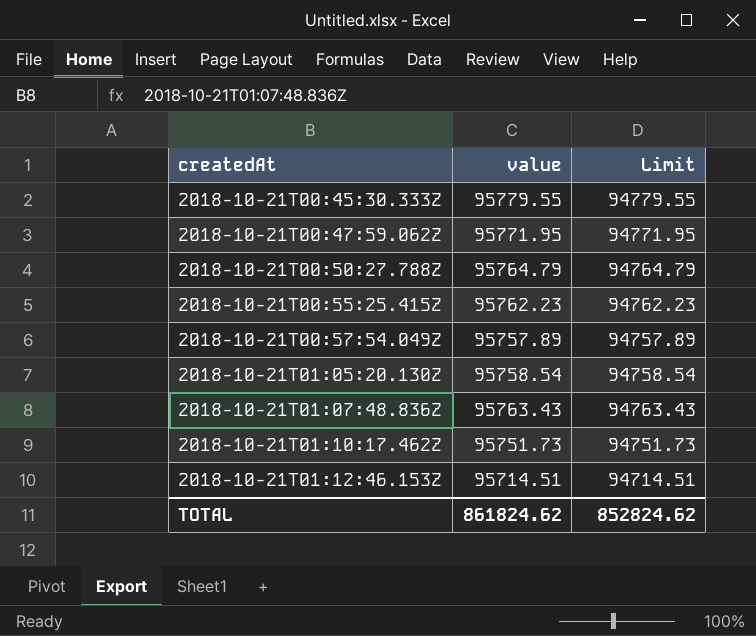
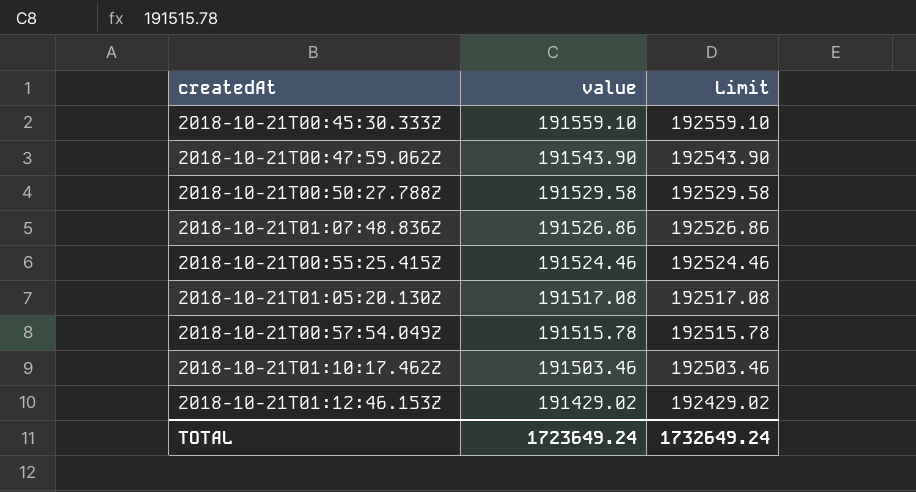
row order: createdAt ascending -> value descending
column Limit | formula: [value] - 1000 -> [value] + 1000
2018-10-21T00:45:30.333Z | value: 95779.55 -> 191559.10
2018-10-21T00:47:59.062Z | value: 95771.95 -> 191543.90
2018-10-21T00:50:27.788Z | value: 95764.79 -> 191529.58
2018-10-21T01:07:48.836Z | value: 95763.43 -> 191526.86
2018-10-21T00:55:25.415Z | value: 95762.23 -> 191524.46
2018-10-21T01:05:20.130Z | value: 95758.54 -> 191517.08
2018-10-21T00:57:54.049Z | value: 95757.89 -> 191515.78
2018-10-21T01:10:17.462Z | value: 95751.73 -> 191503.46
2018-10-21T01:12:46.153Z | value: 95714.51 -> 191429.02
TOTAL | value: 861824.62 -> 1723649.24
TOTAL | Limit: 852824.62 -> 1732649.24

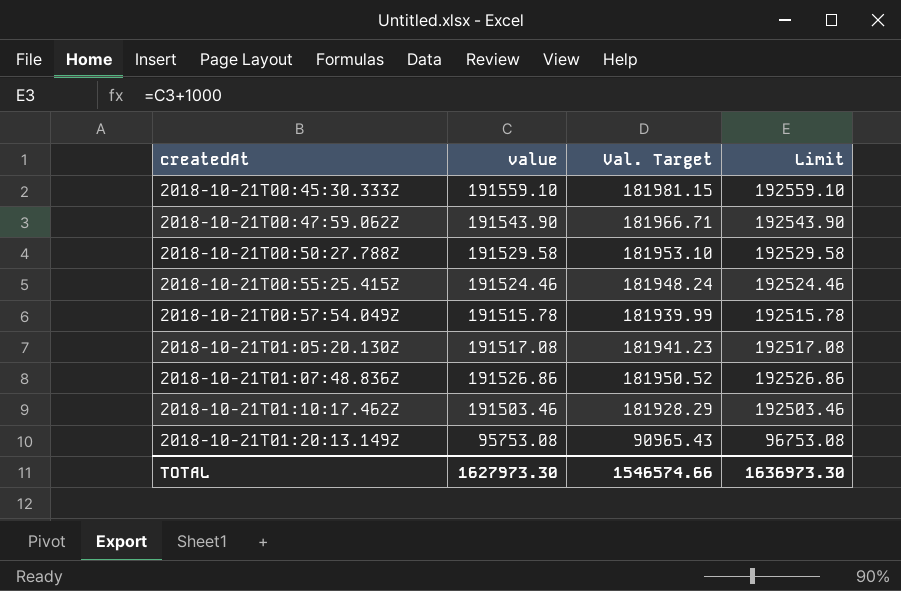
row order: value descending -> createdAt ascending
column Val. Target | formula: none -> [value] * 0.95
row 2018-10-21T01:12:46.153Z: 191429.02 | 192429.02 -> none
row 2018-10-21T01:20:13.149Z: none -> 95753.08 | 90965.43 | 96753.08
TOTAL | value: 1723649.24 -> 1627973.30
TOTAL | Limit: 1732649.24 -> 1636973.30

